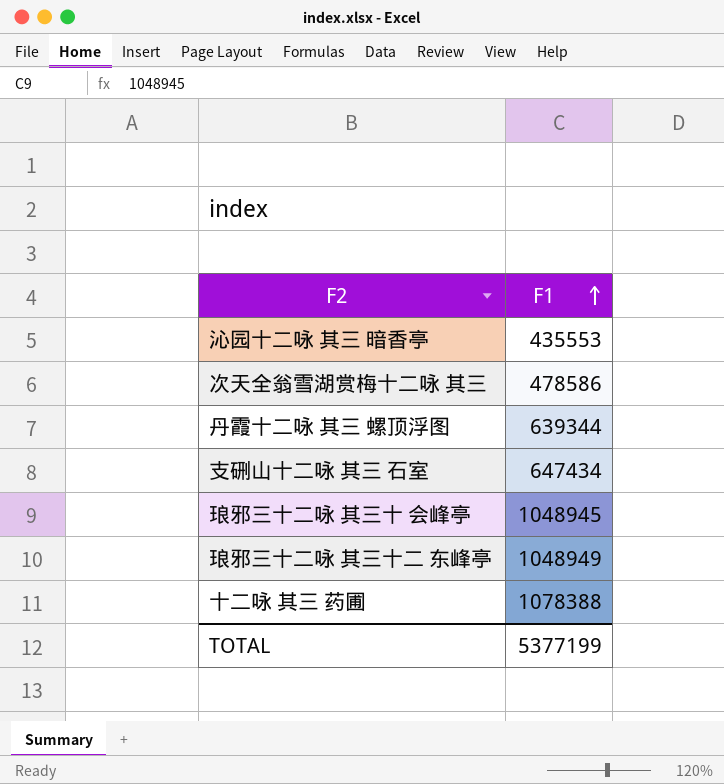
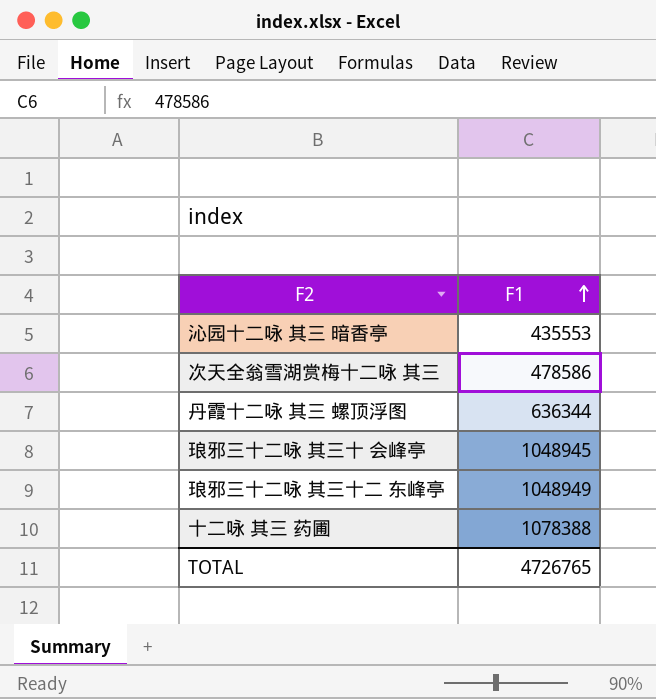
row 支硎山十二咏 其三 石室: 647434 -> none
丹霞十二咏 其三 螺顶浮图 | F1: 639344 -> 636344
TOTAL | F1: 5377199 -> 4726765

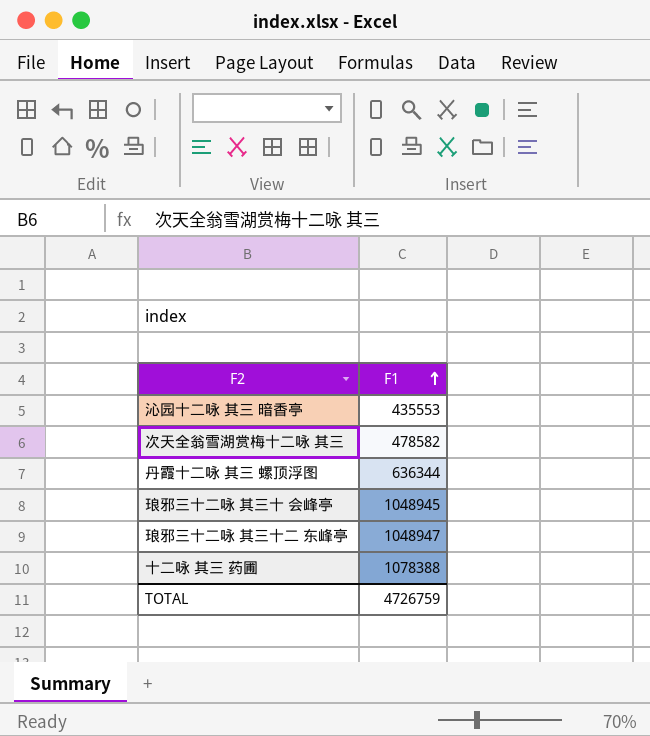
次天全翁雪湖赏梅十二咏 其三 | F1: 478586 -> 478582
琅邪三十二咏 其三十二 东峰亭 | F1: 1048949 -> 1048947
TOTAL | F1: 4726765 -> 4726759

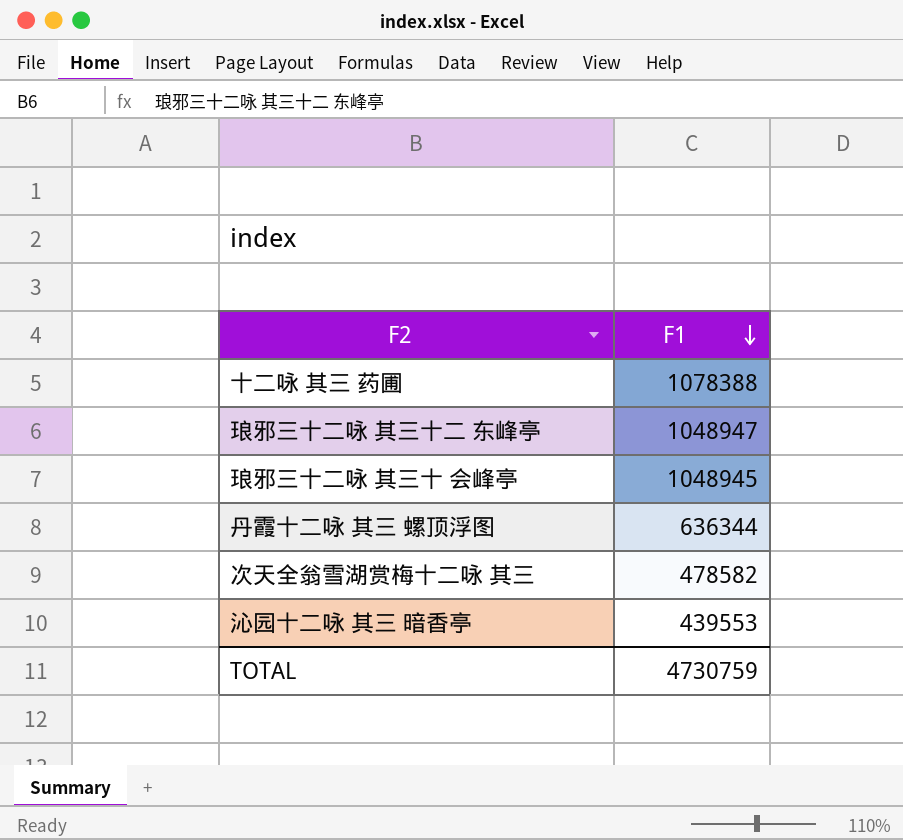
row order: F1 ascending -> F1 descending
沁园十二咏 其三 暗香亭 | F1: 435553 -> 439553
TOTAL | F1: 4726759 -> 4730759

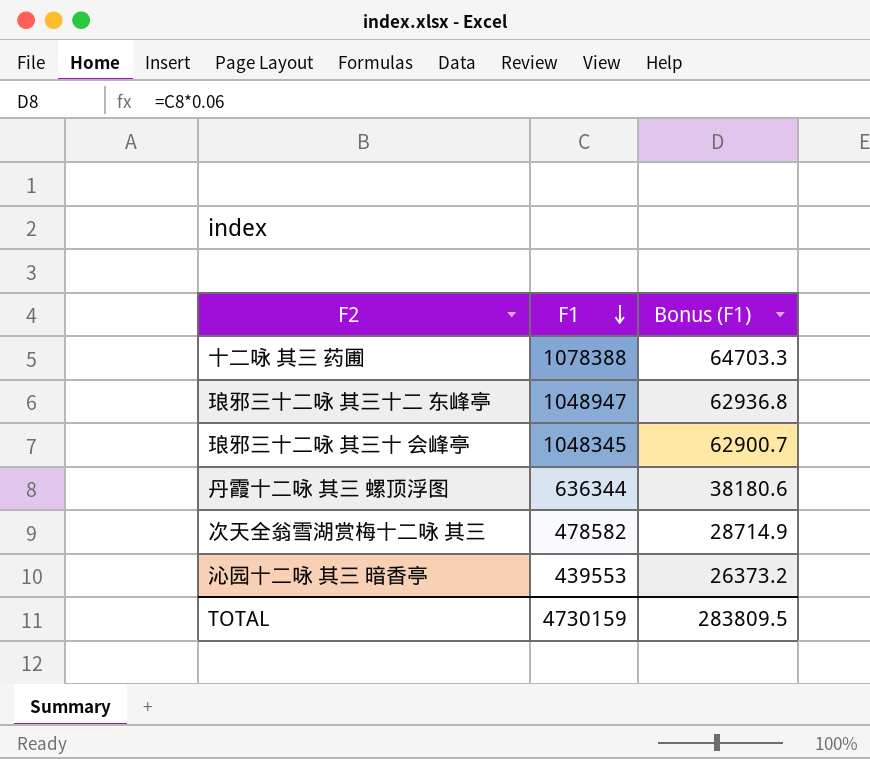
column Bonus (F1) | formula: none -> [F1] * 0.06
琅邪三十二咏 其三十 会峰亭 | F1: 1048945 -> 1048345
TOTAL | F1: 4730759 -> 4730159

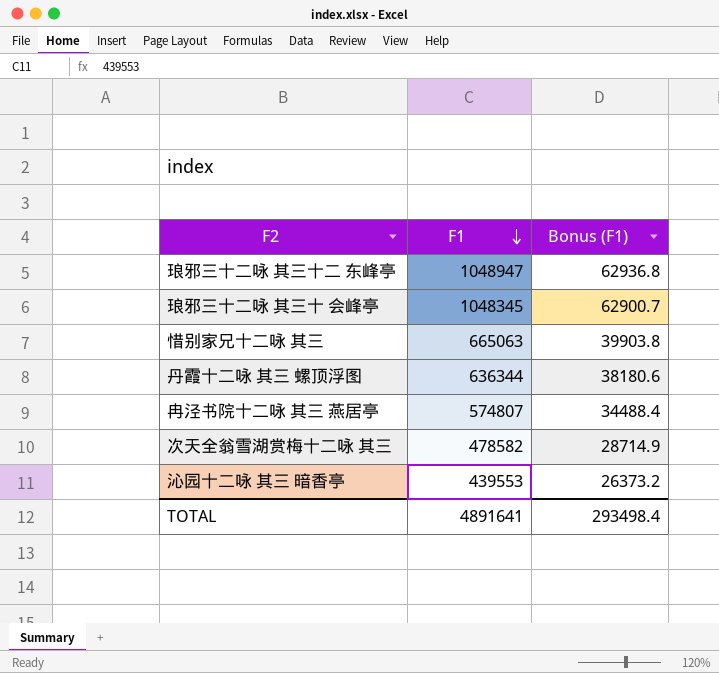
row 十二咏 其三 药圃: 1078388 | 64703.3 -> none
row 惜别家兄十二咏 其三: none -> 665063 | 39903.8
row 冉泾书院十二咏 其三 燕居亭: none -> 574807 | 34488.4
TOTAL | F1: 4730159 -> 4891641
TOTAL | Bonus (F1): 283809.5 -> 293498.4

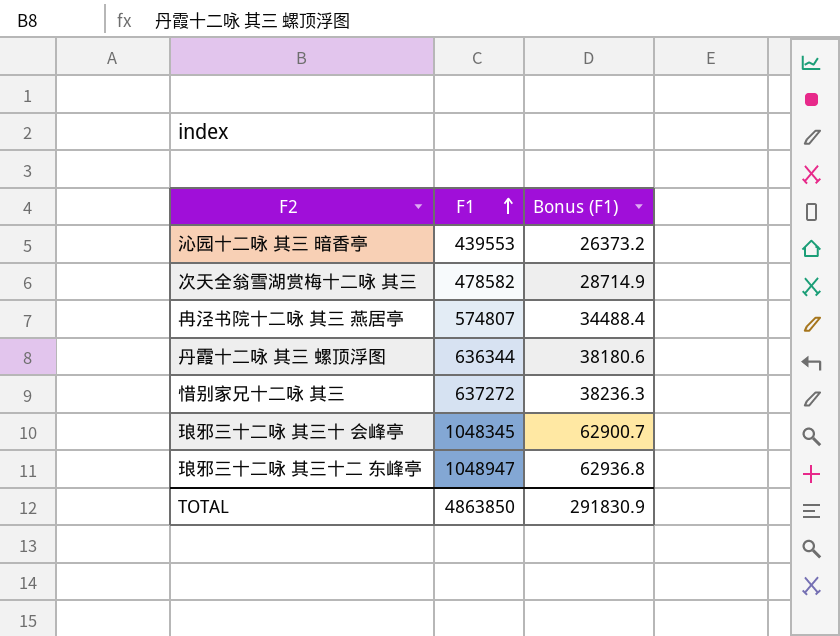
row order: F1 descending -> F1 ascending
惜别家兄十二咏 其三 | F1: 665063 -> 637272
惜别家兄十二咏 其三 | Bonus (F1): 39903.8 -> 38236.3
TOTAL | F1: 4891641 -> 4863850
TOTAL | Bonus (F1): 293498.4 -> 291830.9

